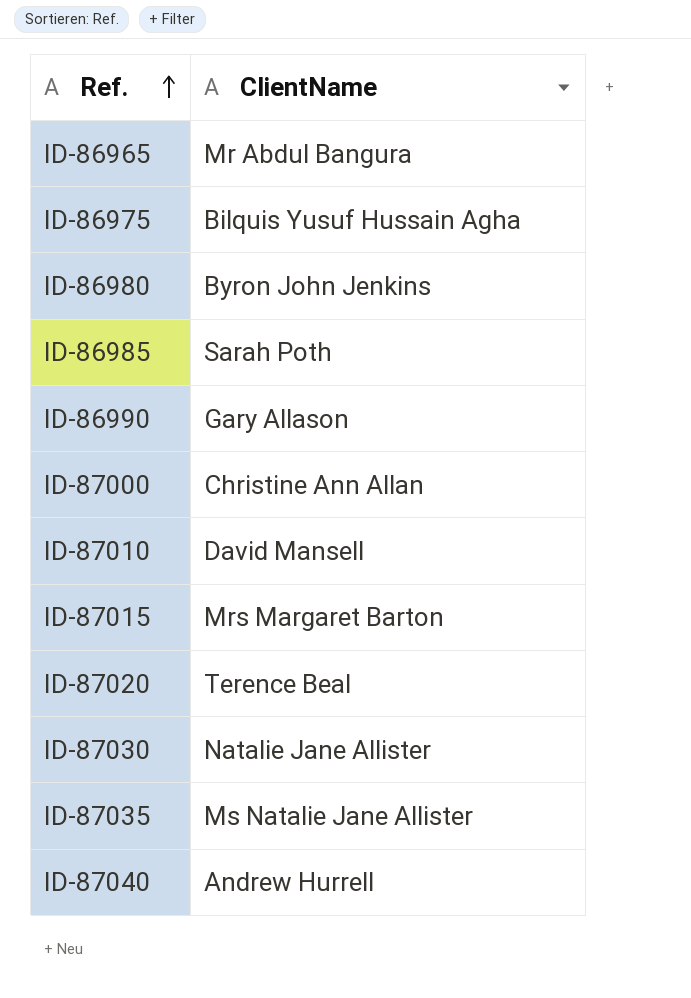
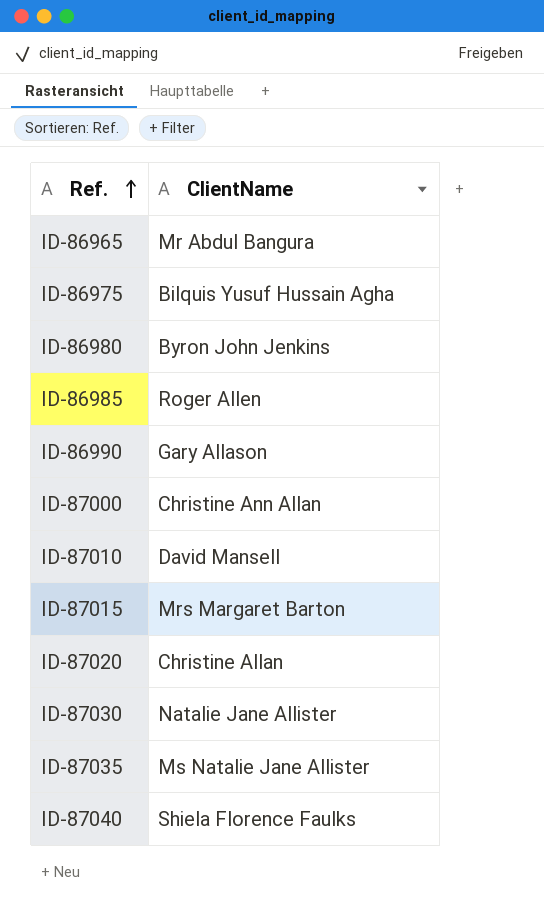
ID-86985 | ClientName: Sarah Poth -> Roger Allen
ID-87020 | ClientName: Terence Beal -> Christine Allan
ID-87040 | ClientName: Andrew Hurrell -> Shiela Florence Faulks

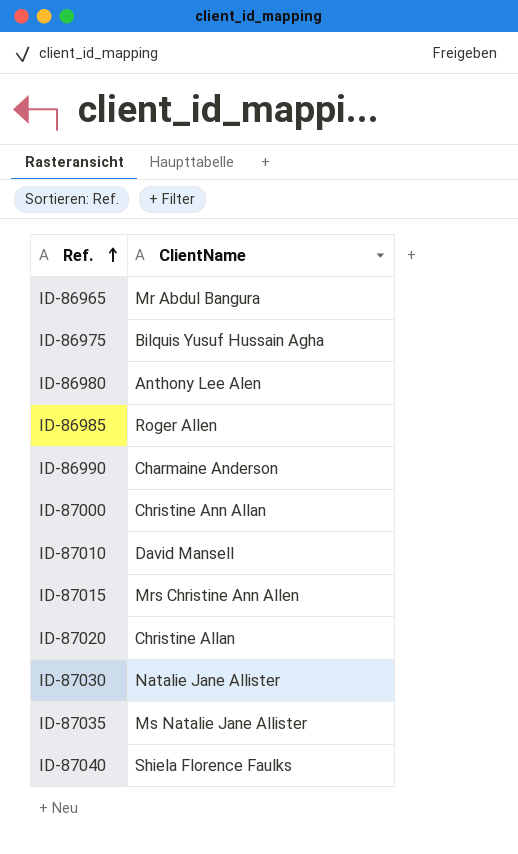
ID-86980 | ClientName: Byron John Jenkins -> Anthony Lee Alen
ID-86990 | ClientName: Gary Allason -> Charmaine Anderson
ID-87015 | ClientName: Mrs Margaret Barton -> Mrs Christine Ann Allen

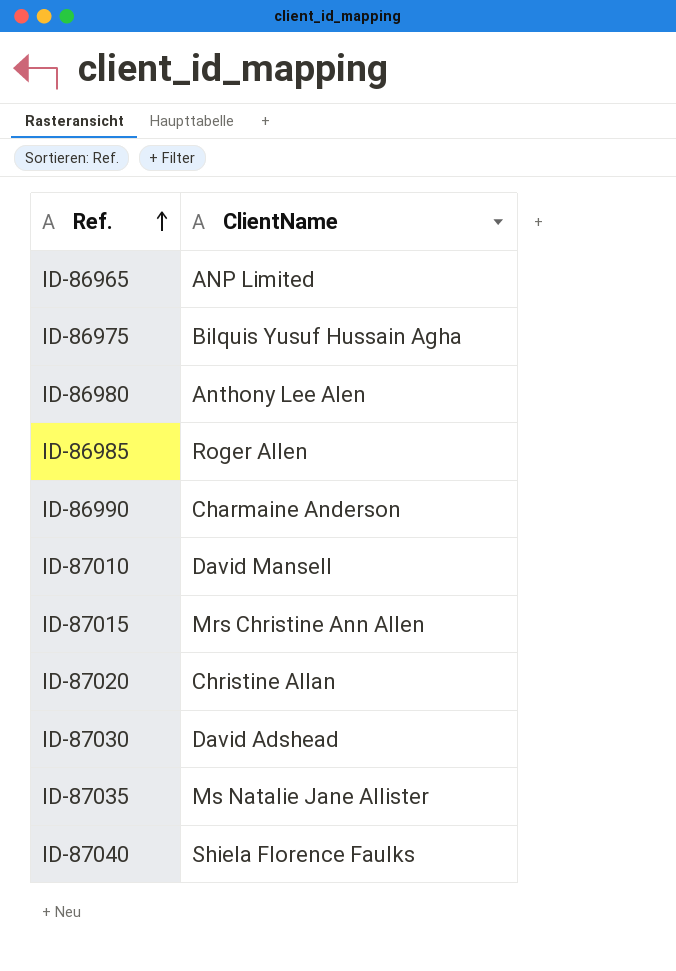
row ID-87000: Christine Ann Allan -> none
ID-86965 | ClientName: Mr Abdul Bangura -> ANP Limited
ID-87030 | ClientName: Natalie Jane Allister -> David Adshead

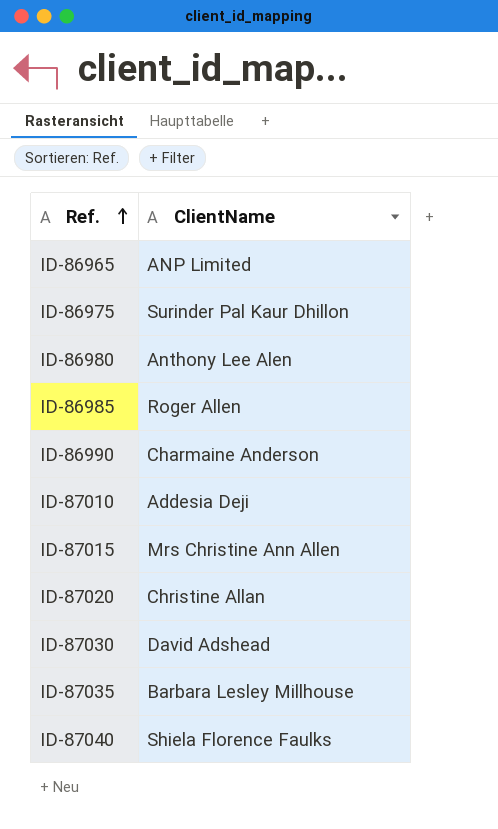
ID-86975 | ClientName: Bilquis Yusuf Hussain Agha -> Surinder Pal Kaur Dhillon
ID-87010 | ClientName: David Mansell -> Addesia Deji
ID-87035 | ClientName: Ms Natalie Jane Allister -> Barbara Lesley Millhouse

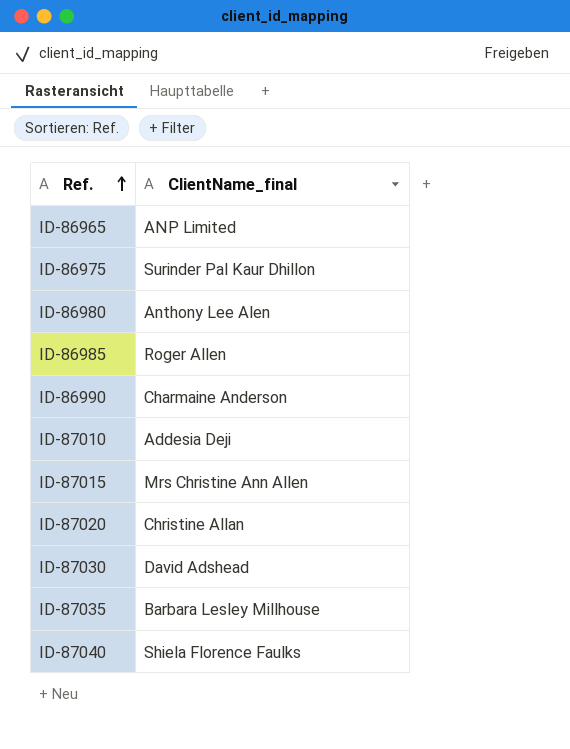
column name: ClientName -> ClientName_final

